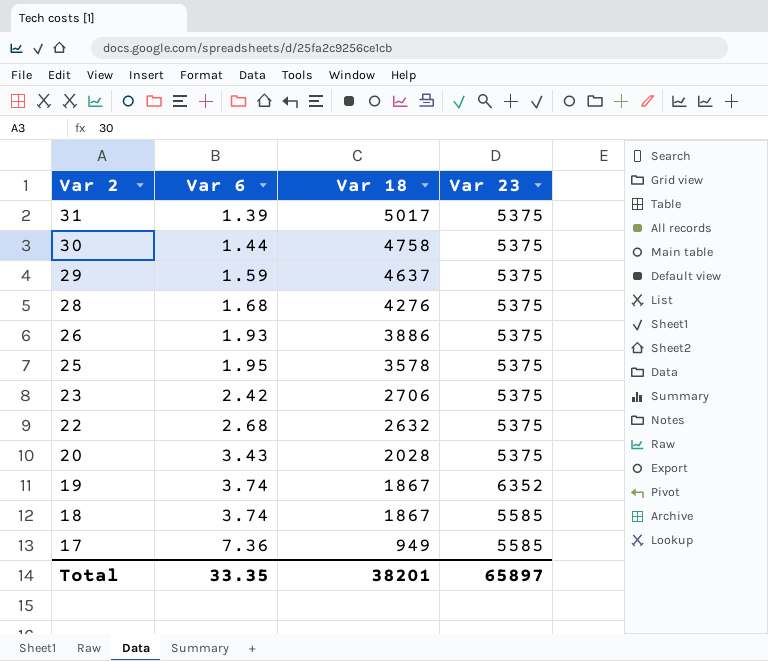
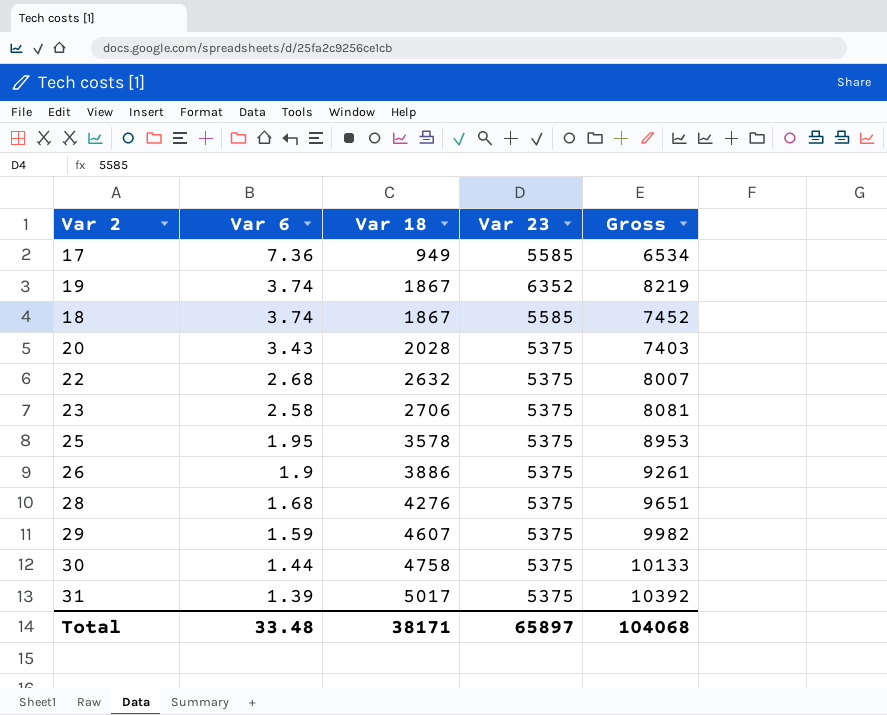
row order: Var 2 descending -> Var 6 descending
column Gross | formula: none -> [Var 18] + [Var 23]
23 | Var 6: 2.42 -> 2.58
26 | Var 6: 1.93 -> 1.9
29 | Var 18: 4637 -> 4607
Total | Var 6: 33.35 -> 33.48
Total | Var 18: 38201 -> 38171

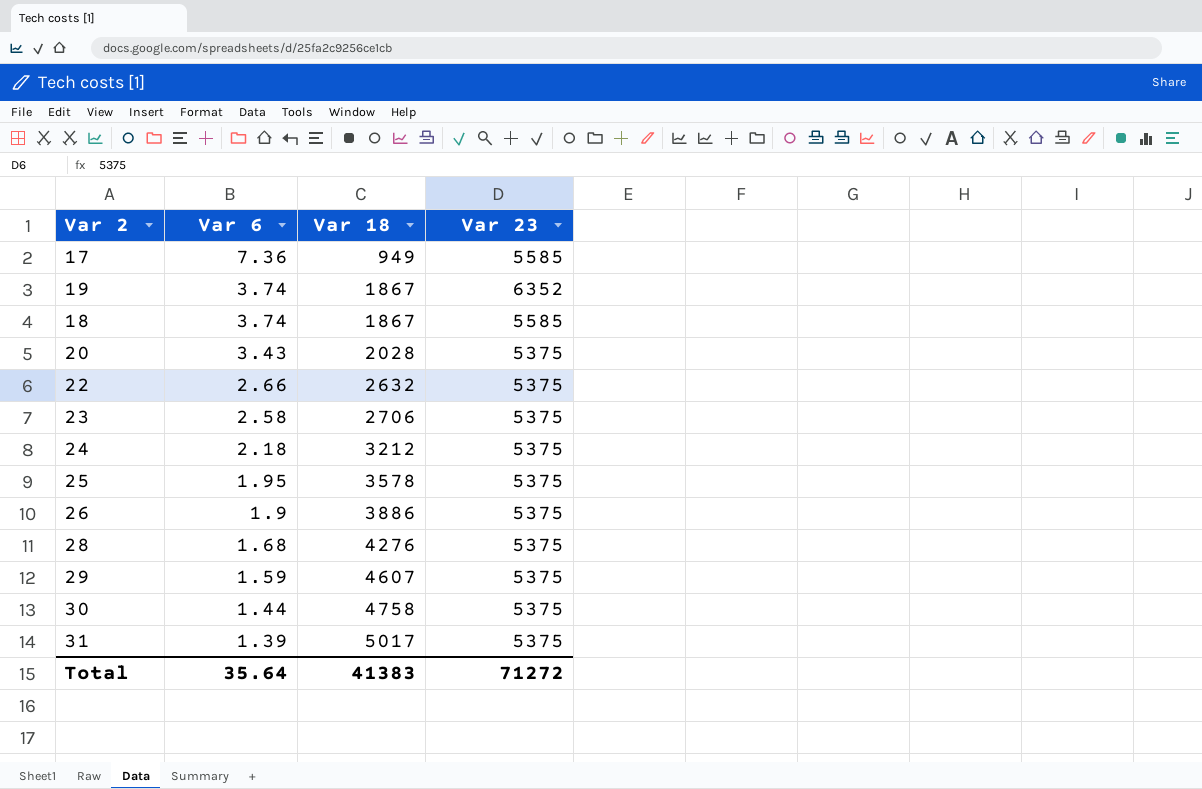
column Gross | formula: [Var 18] + [Var 23] -> none
22 | Var 6: 2.68 -> 2.66
row 24: none -> 2.18 | 3212 | 5375
Total | Var 6: 33.48 -> 35.64
Total | Var 18: 38171 -> 41383
Total | Var 23: 65897 -> 71272

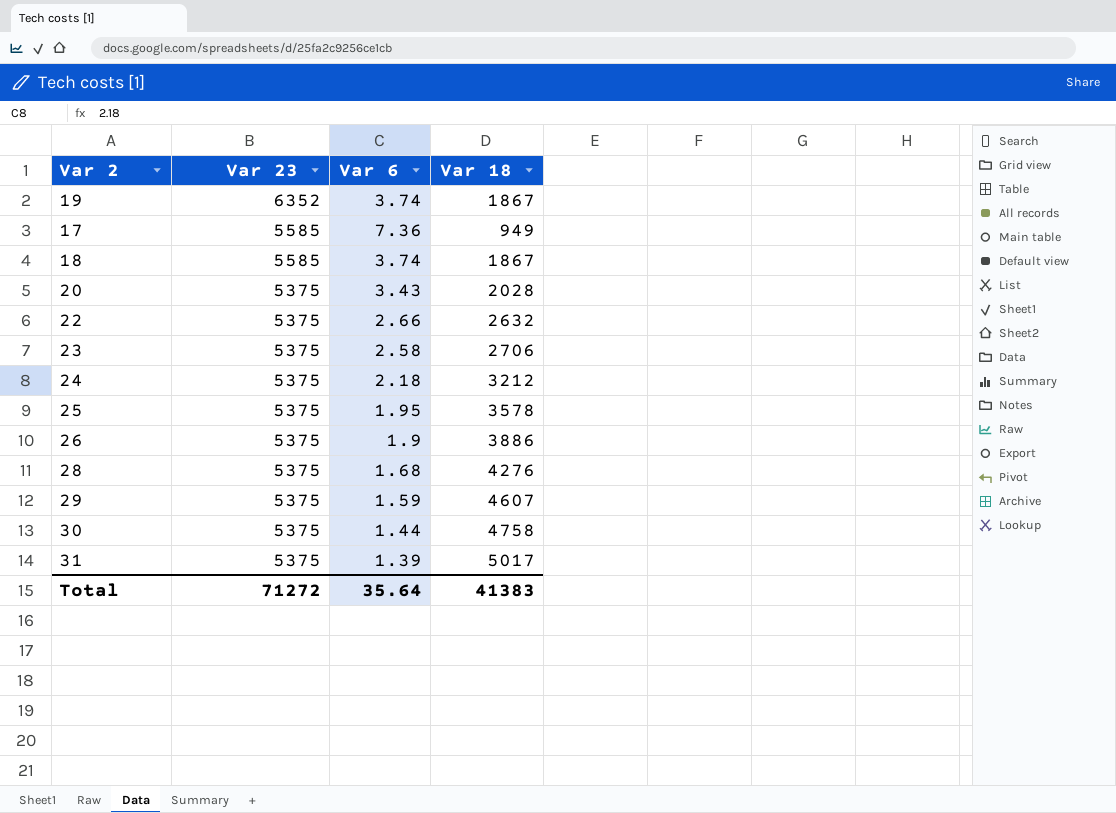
row order: Var 6 descending -> Var 23 descending
column Var 23 | position: 4 -> 2

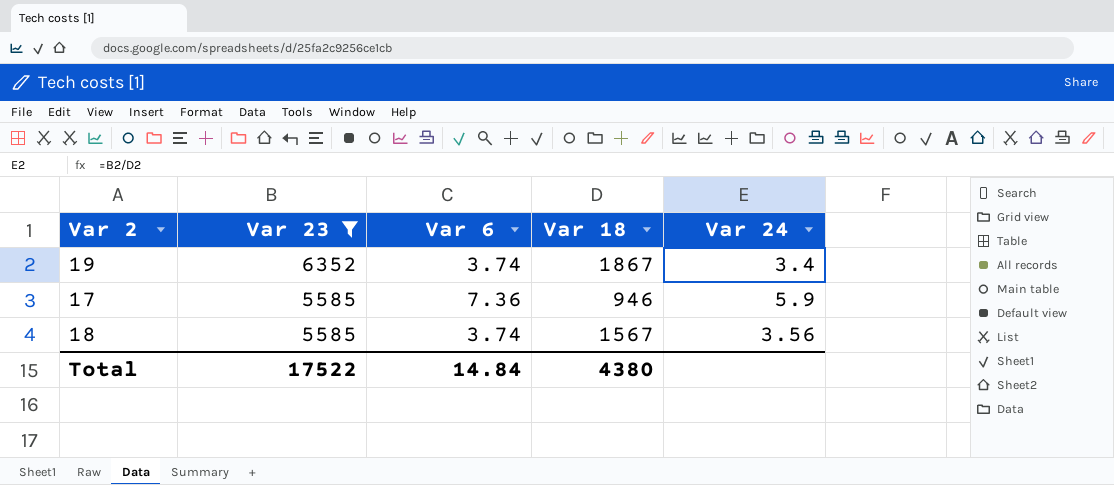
filter: none -> Var 23 != 5375
column Var 24 | formula: none -> [Var 23] / [Var 18]
17 | Var 18: 949 -> 946
18 | Var 18: 1867 -> 1567
Total | Var 23: 71272 -> 17522
Total | Var 6: 35.64 -> 14.84
Total | Var 18: 41383 -> 4380

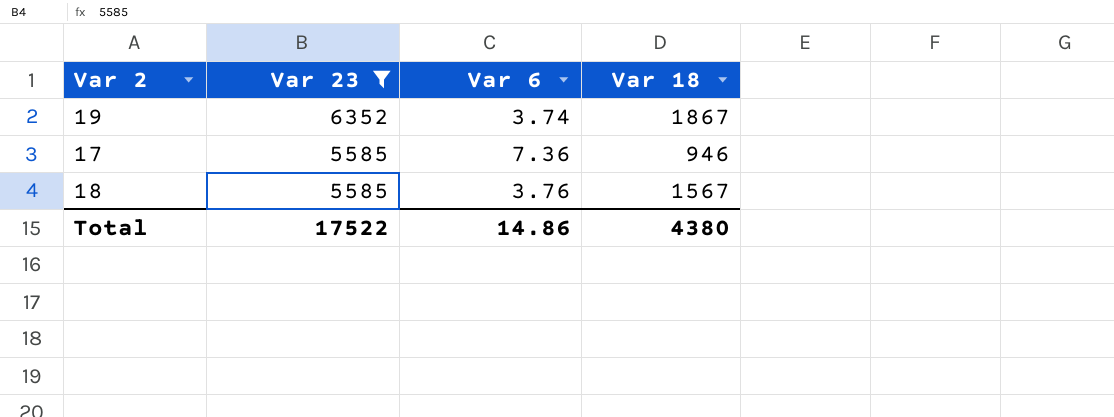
column Var 24 | formula: [Var 23] / [Var 18] -> none
18 | Var 6: 3.74 -> 3.76
Total | Var 6: 14.84 -> 14.86

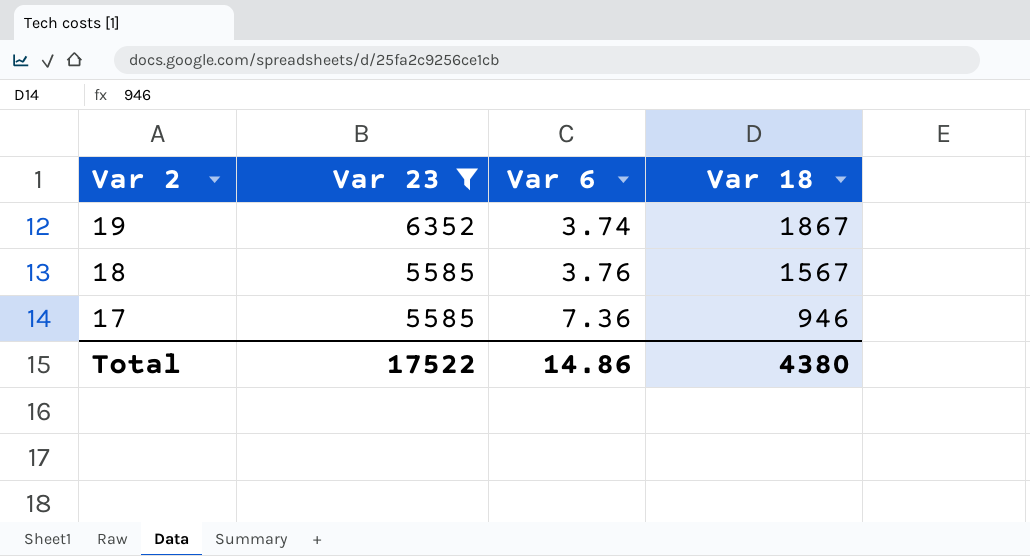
row order: Var 23 descending -> Var 2 descending

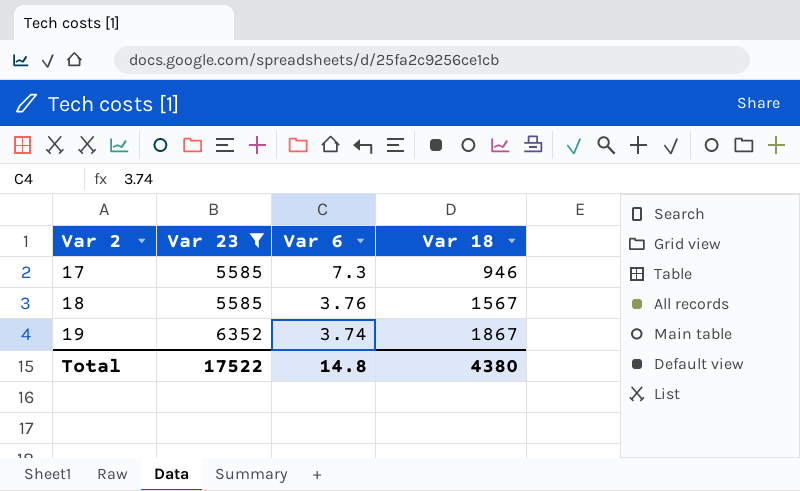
row order: Var 2 descending -> Var 2 ascending
17 | Var 6: 7.36 -> 7.3
Total | Var 6: 14.86 -> 14.8

